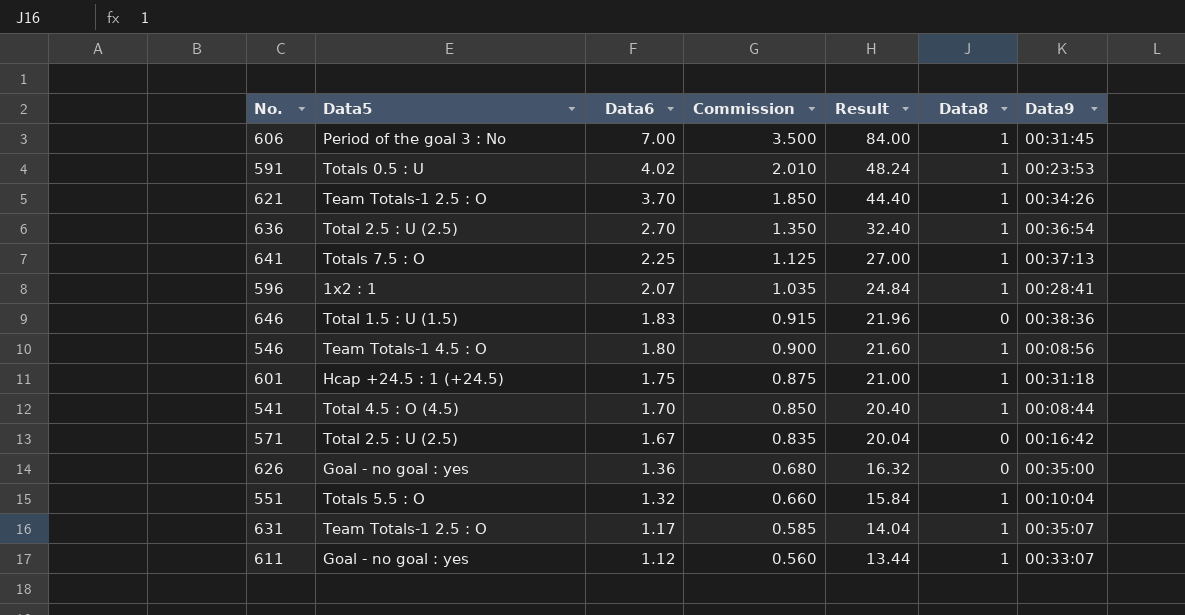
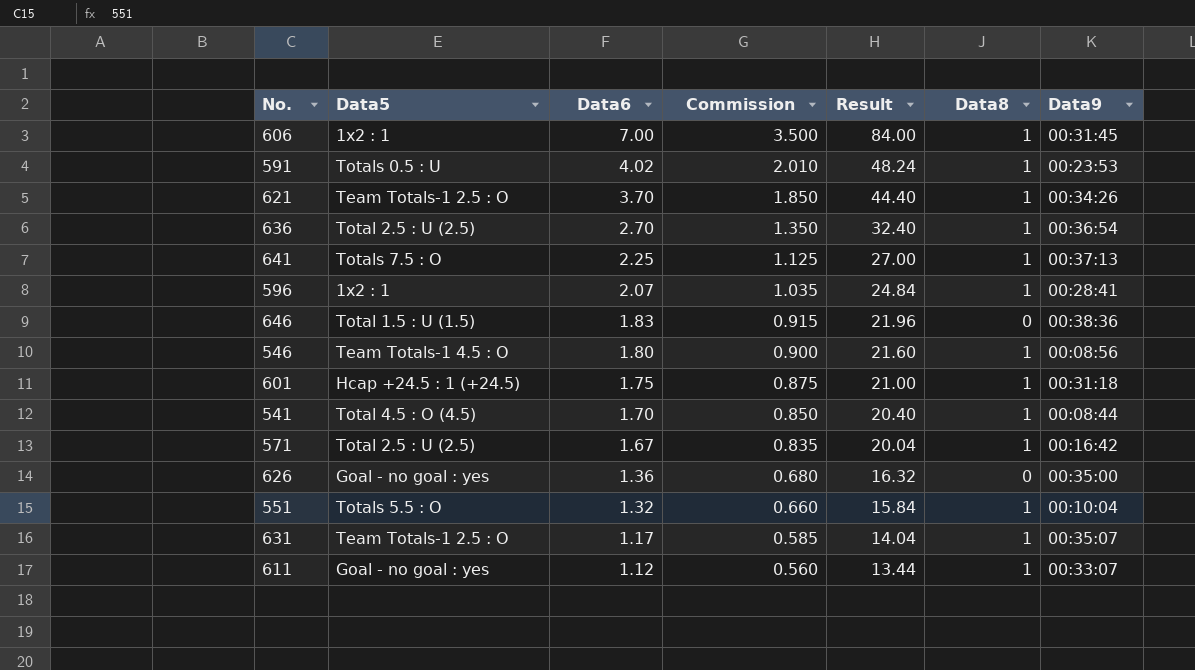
606 | Data5: Period of the goal 3 : No -> 1x2 : 1
571 | Data8: 0 -> 1

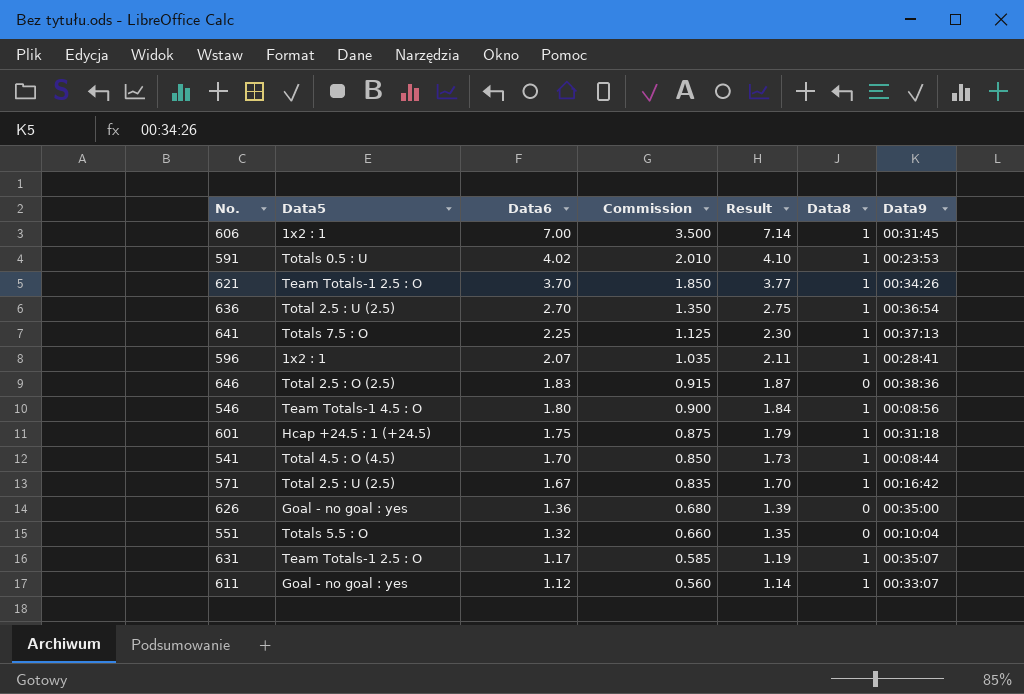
column Result | formula: [Data6] * 12 -> [Data6] * 1.02
646 | Data5: Total 1.5 : U (1.5) -> Total 2.5 : O (2.5)
551 | Data8: 1 -> 0

